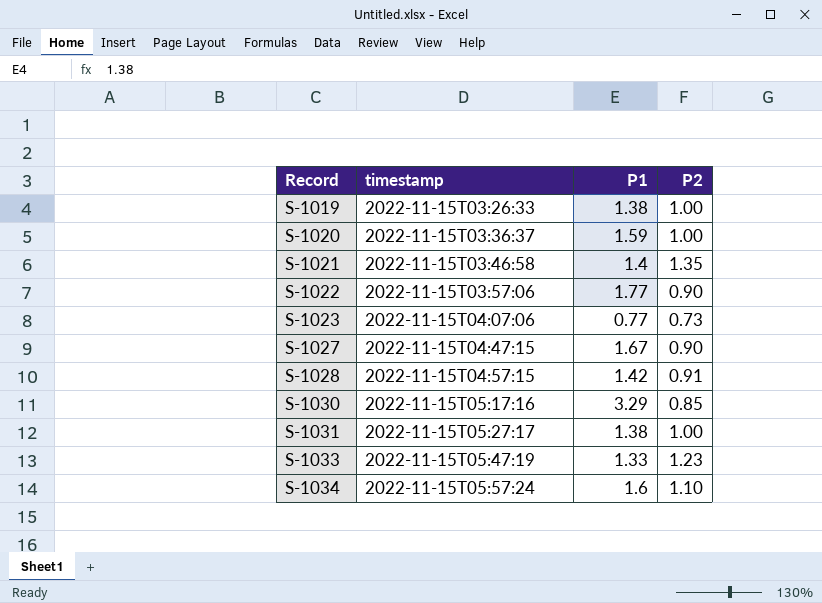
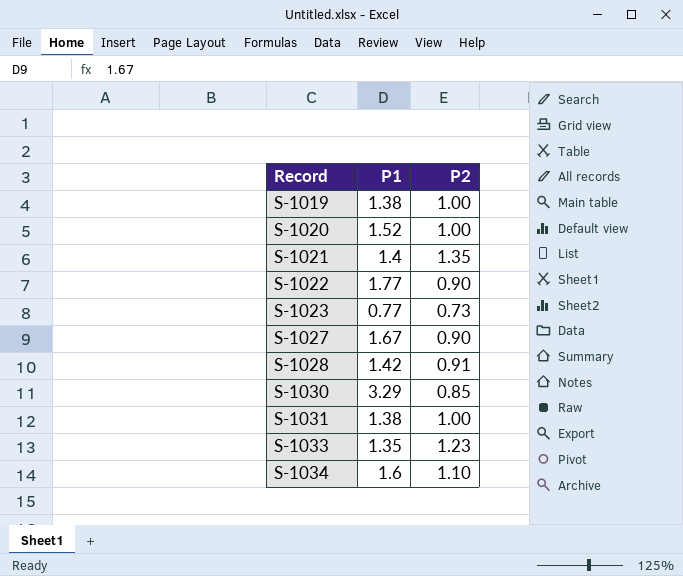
column timestamp | position: 2 -> none
S-1020 | P1: 1.59 -> 1.52
S-1033 | P1: 1.33 -> 1.35

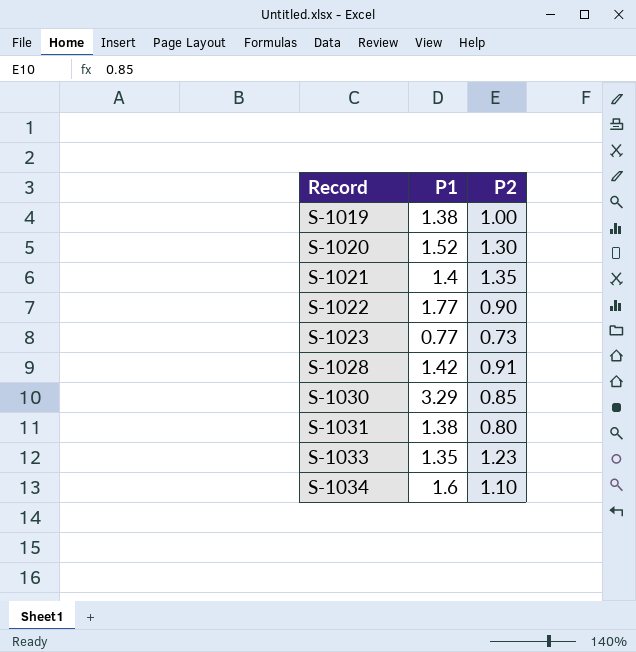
row S-1027: 1.67 | 0.90 -> none
S-1020 | P2: 1.00 -> 1.30
S-1031 | P2: 1.00 -> 0.80

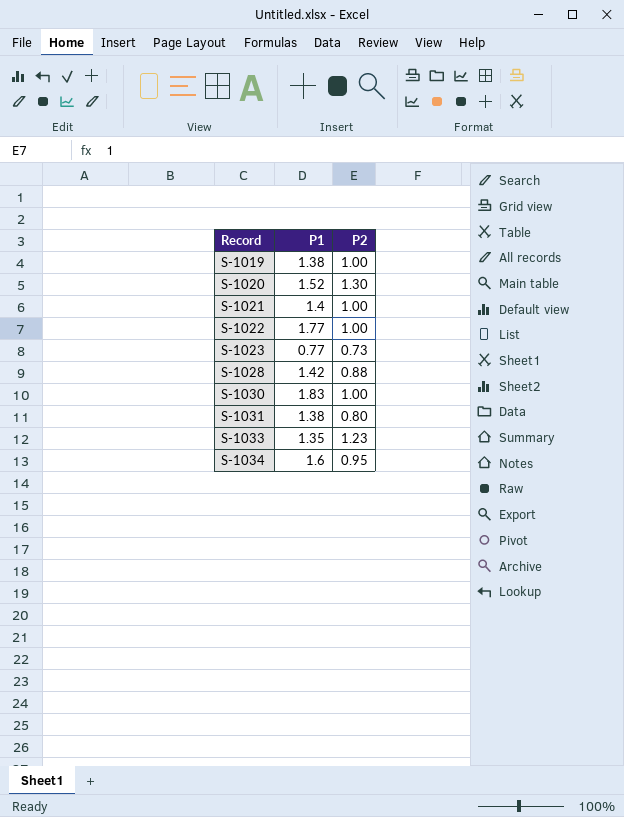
S-1021 | P2: 1.35 -> 1.00
S-1022 | P2: 0.90 -> 1.00
S-1028 | P2: 0.91 -> 0.88
S-1030 | P1: 3.29 -> 1.83
S-1030 | P2: 0.85 -> 1.00
S-1034 | P2: 1.10 -> 0.95

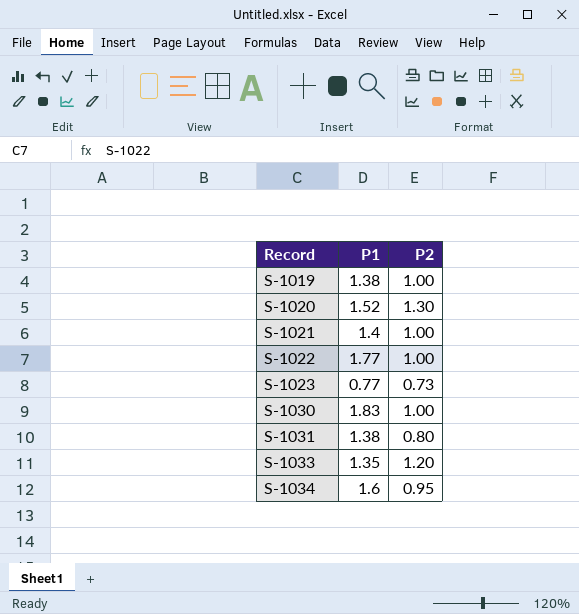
row S-1028: 1.42 | 0.88 -> none
S-1033 | P2: 1.23 -> 1.20

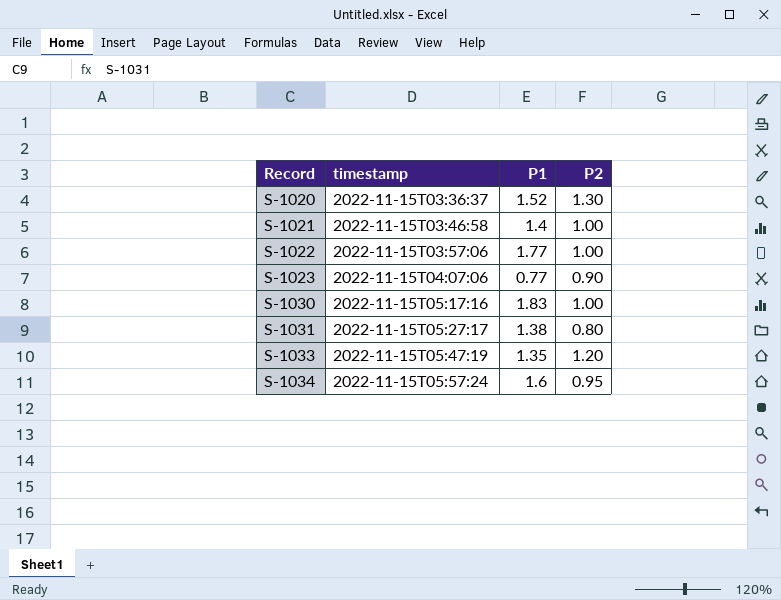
column timestamp | position: none -> 2
row S-1019: 1.38 | 1.00 -> none
S-1023 | P2: 0.73 -> 0.90

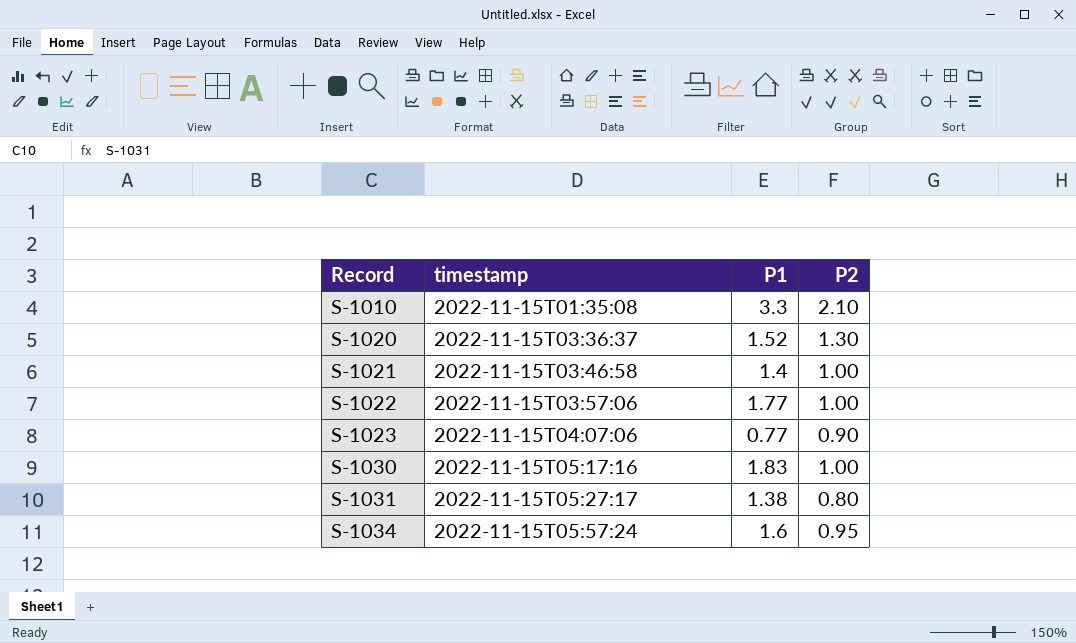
row S-1033: 2022-11-15T05:47:19 | 1.35 | 1.20 -> none
row S-1010: none -> 2022-11-15T01:35:08 | 3.3 | 2.10

